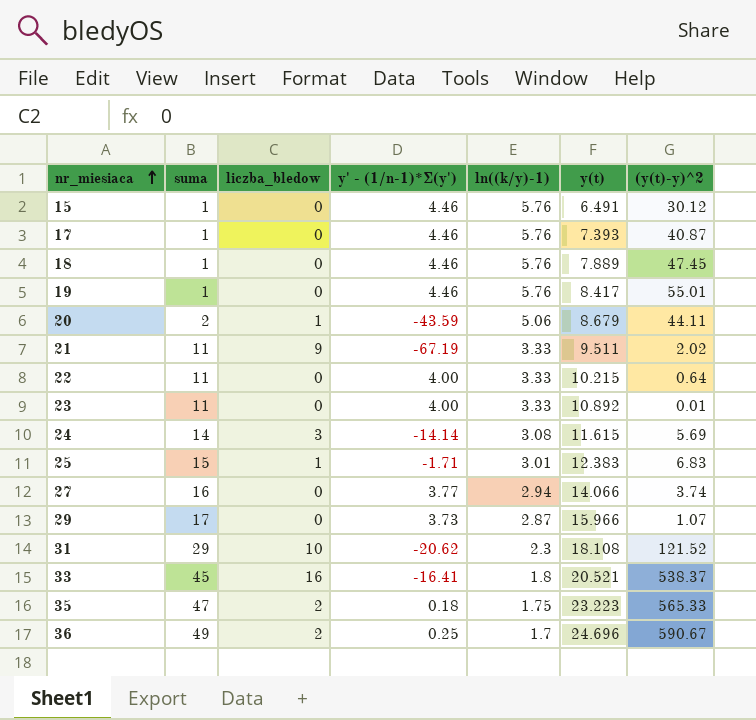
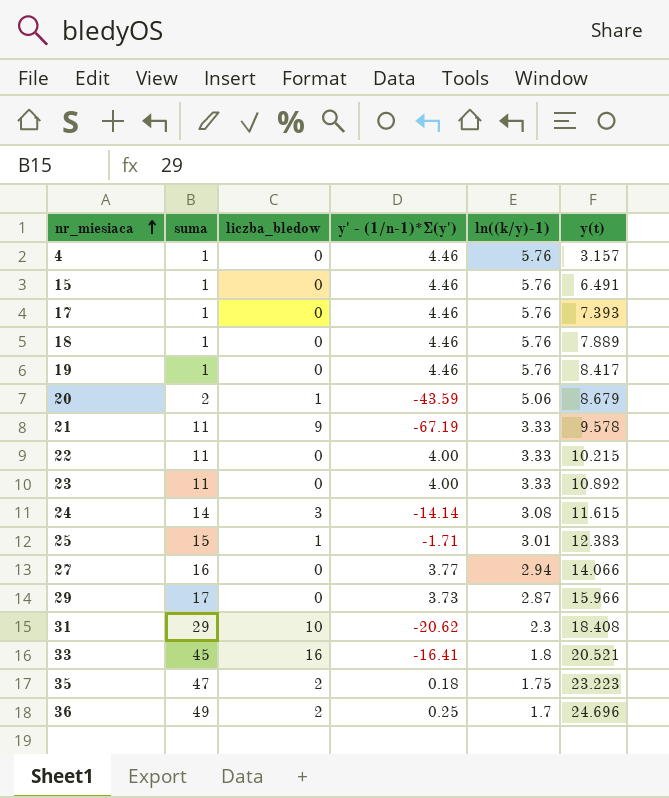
column (y(t)-y)^2 | position: 7 -> none
row 4: none -> 1 | 0 | 4.46 | 5.76 | 3.157
21 | y(t): 9.511 -> 9.578
31 | y(t): 18.108 -> 18.408

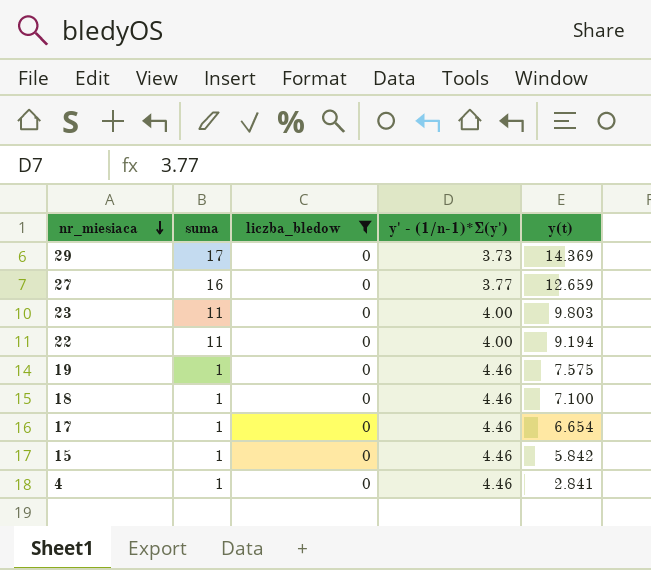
filter: none -> liczba_bledow = 0
row order: nr_miesiaca ascending -> nr_miesiaca descending
column ln((k/y)-1) | position: 5 -> none
29 | y(t): 15.966 -> 14.369
27 | y(t): 14.066 -> 12.659
23 | y(t): 10.892 -> 9.803
22 | y(t): 10.215 -> 9.194
19 | y(t): 8.417 -> 7.575
18 | y(t): 7.889 -> 7.100
17 | y(t): 7.393 -> 6.654
15 | y(t): 6.491 -> 5.842
4 | y(t): 3.157 -> 2.841

